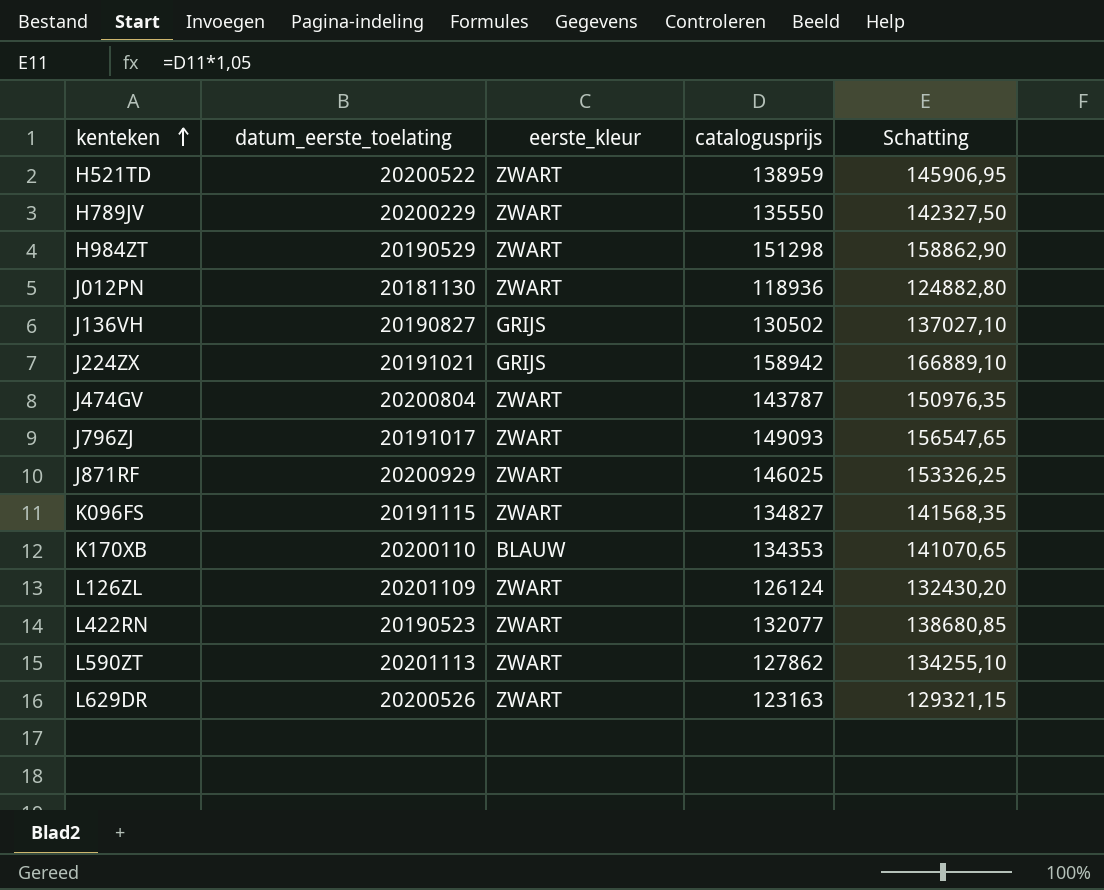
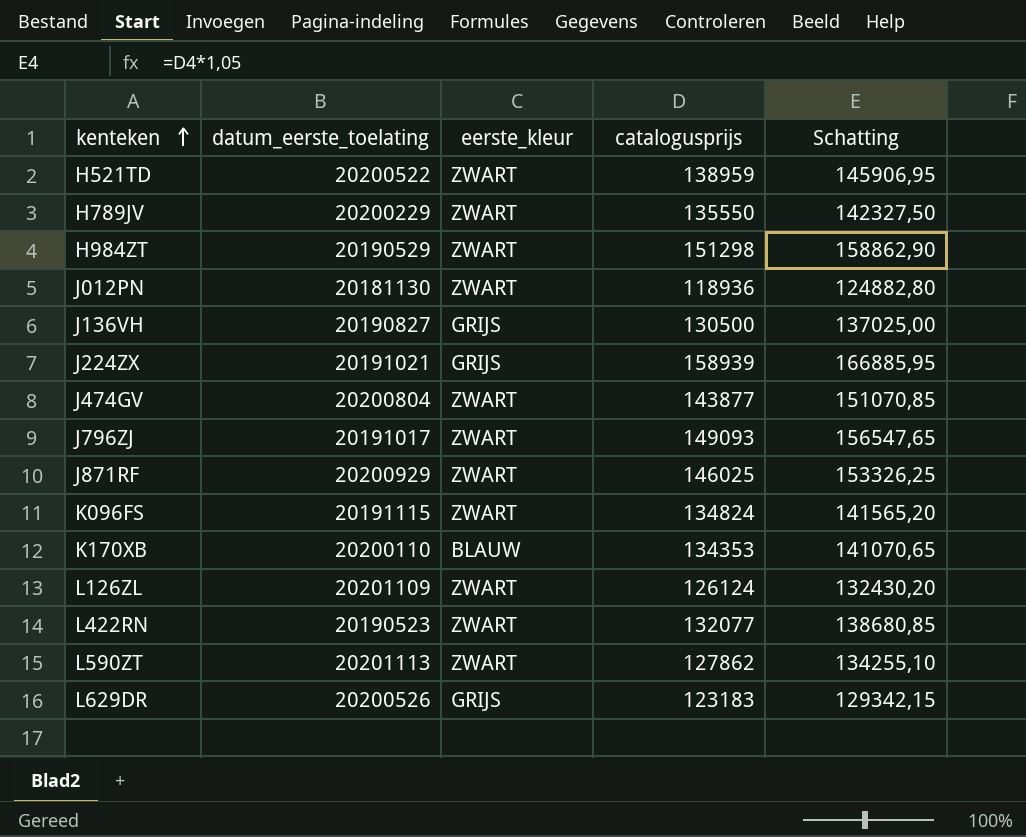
J136VH | catalogusprijs: 130502 -> 130500
J136VH | Schatting: 137027,10 -> 137025,00
J224ZX | catalogusprijs: 158942 -> 158939
J224ZX | Schatting: 166889,10 -> 166885,95
J474GV | catalogusprijs: 143787 -> 143877
J474GV | Schatting: 150976,35 -> 151070,85
K096FS | catalogusprijs: 134827 -> 134824
K096FS | Schatting: 141568,35 -> 141565,20
L629DR | eerste_kleur: ZWART -> GRIJS
L629DR | catalogusprijs: 123163 -> 123183
L629DR | Schatting: 129321,15 -> 129342,15

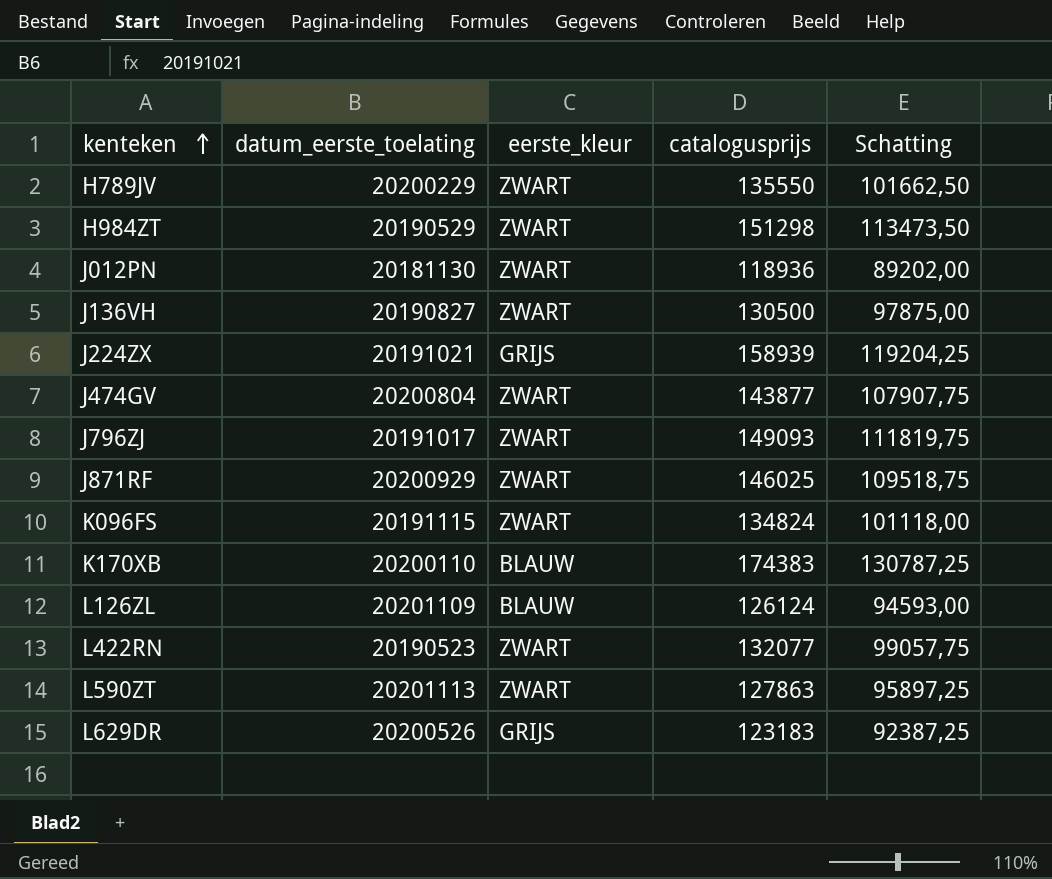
column Schatting | formula: [catalogusprijs] * 1,05 -> [catalogusprijs] * 0,75
row H521TD: 20200522 | ZWART | 138959 | 145906,95 -> none
J136VH | eerste_kleur: GRIJS -> ZWART
K170XB | catalogusprijs: 134353 -> 174383
L126ZL | eerste_kleur: ZWART -> BLAUW
L590ZT | catalogusprijs: 127862 -> 127863

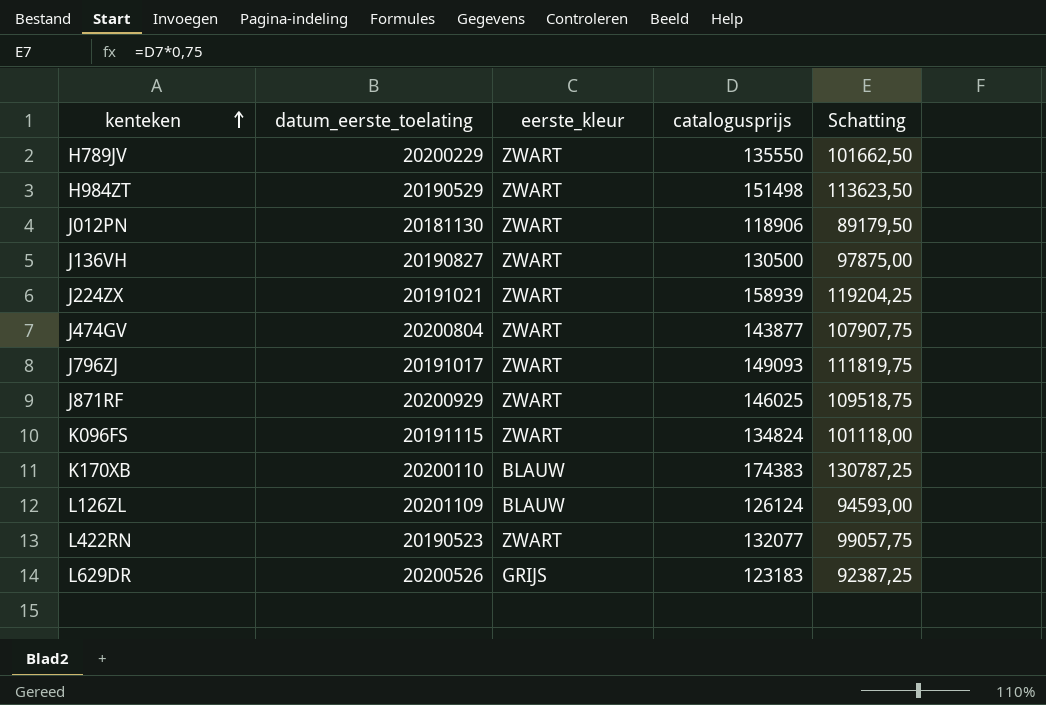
row L590ZT: 20201113 | ZWART | 127863 | 95897,25 -> none
H984ZT | catalogusprijs: 151298 -> 151498
H984ZT | Schatting: 113473,50 -> 113623,50
J012PN | catalogusprijs: 118936 -> 118906
J012PN | Schatting: 89202,00 -> 89179,50
J224ZX | eerste_kleur: GRIJS -> ZWART

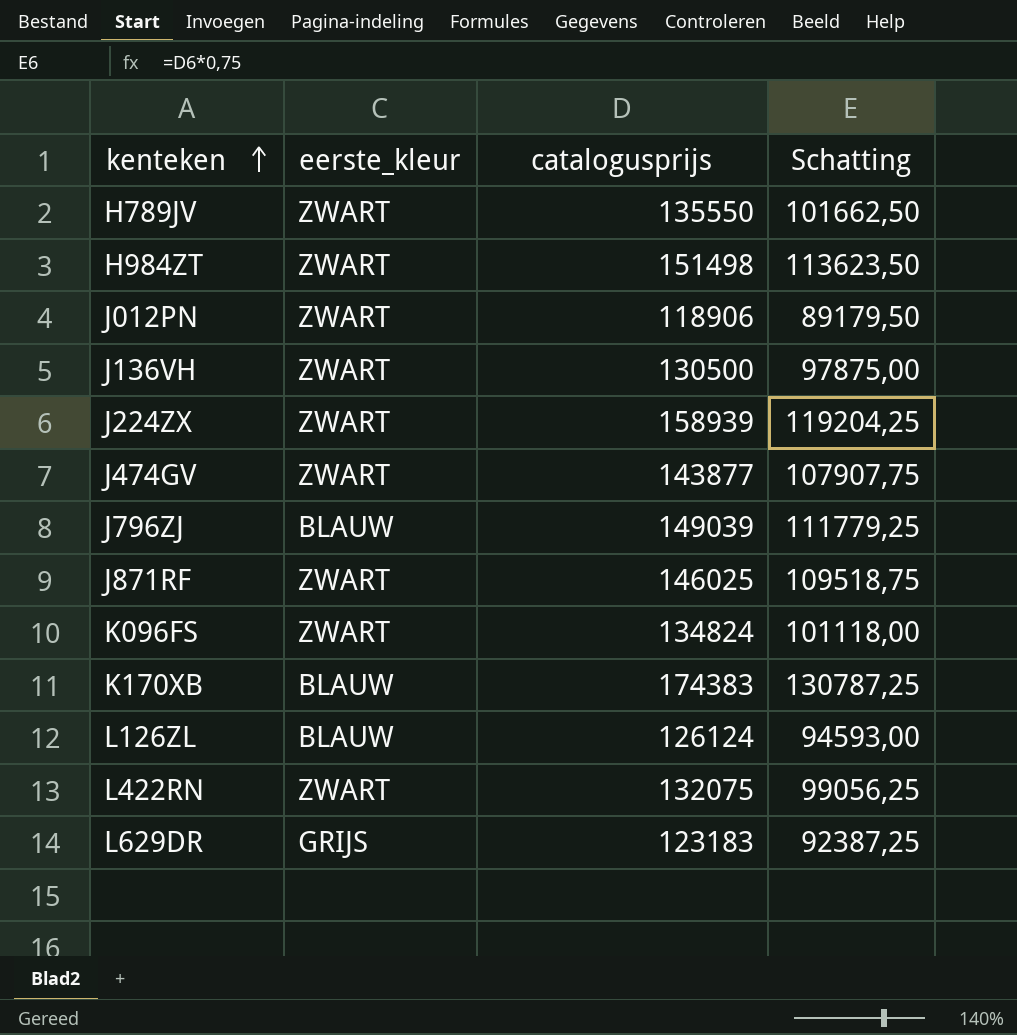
column datum_eerste_toelating | position: 2 -> none
J796ZJ | eerste_kleur: ZWART -> BLAUW
J796ZJ | catalogusprijs: 149093 -> 149039
J796ZJ | Schatting: 111819,75 -> 111779,25
L422RN | catalogusprijs: 132077 -> 132075
L422RN | Schatting: 99057,75 -> 99056,25

